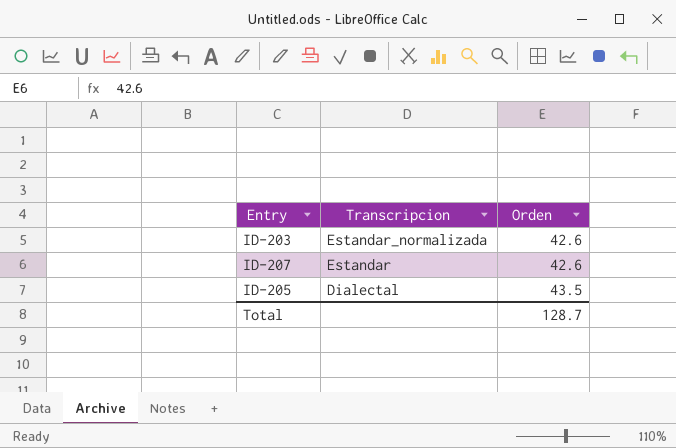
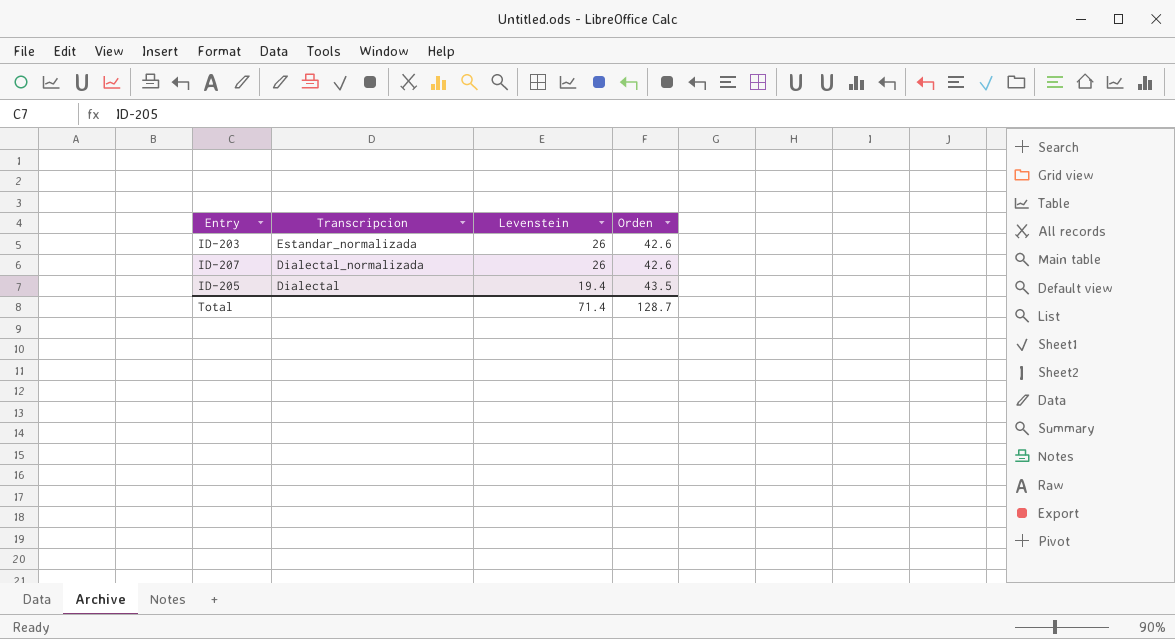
column Levenstein | position: none -> 3
ID-207 | Transcripcion: Estandar -> Dialectal_normalizada

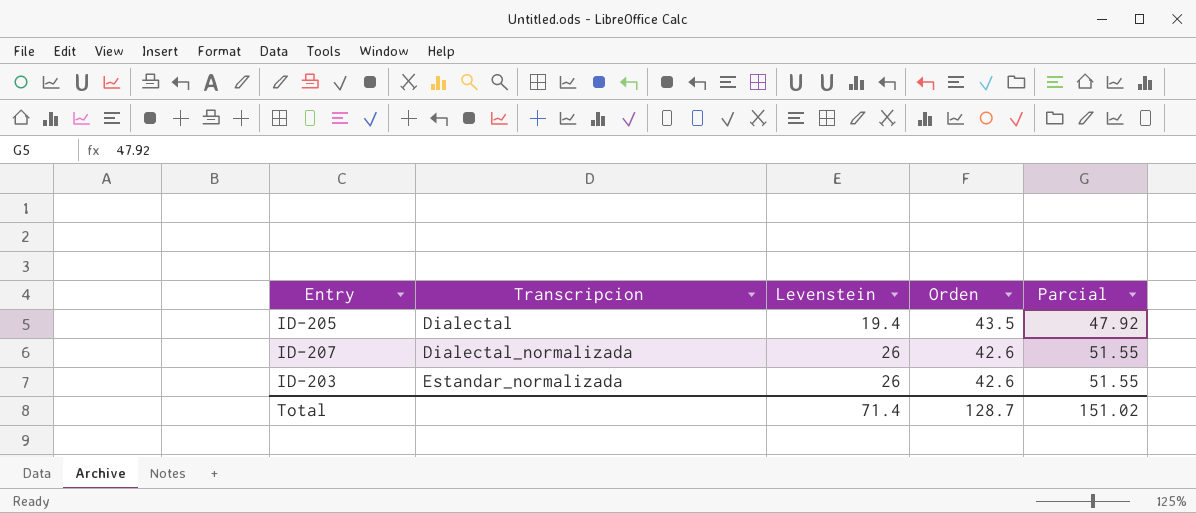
row order: Transcripcion descending -> Transcripcion ascending
column Parcial | position: none -> 5

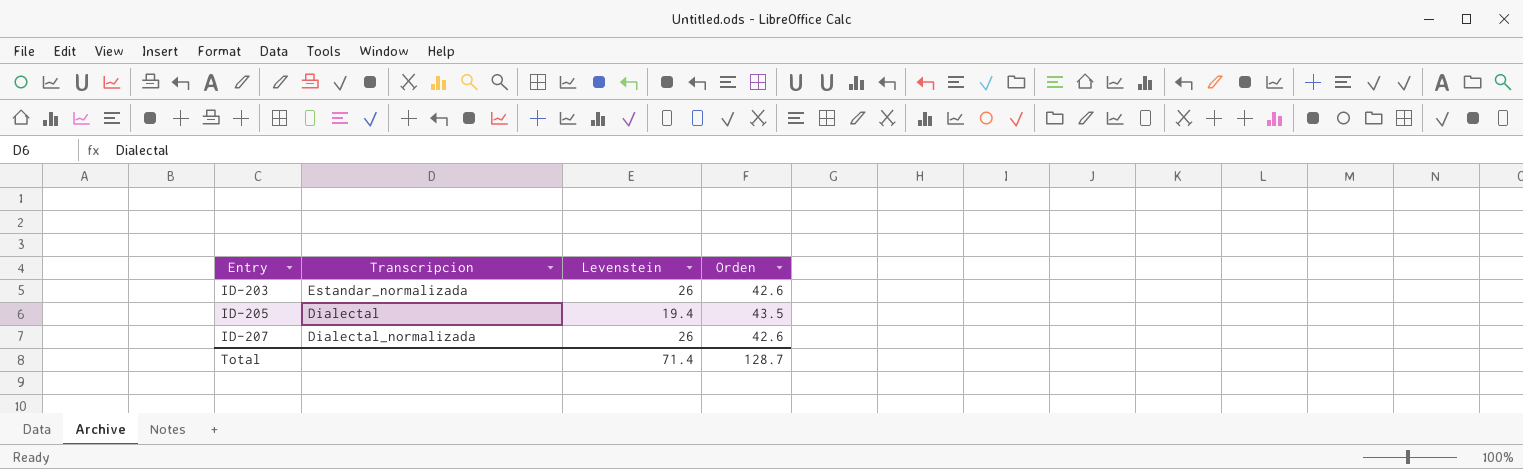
row order: Transcripcion ascending -> Entry ascending
column Parcial | position: 5 -> none

